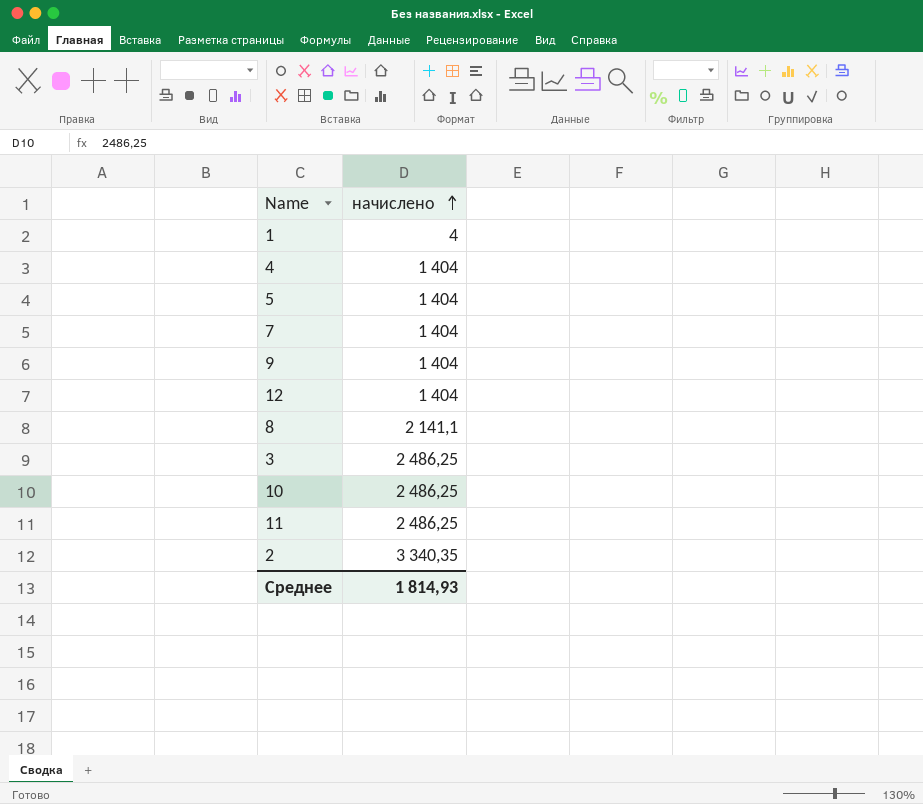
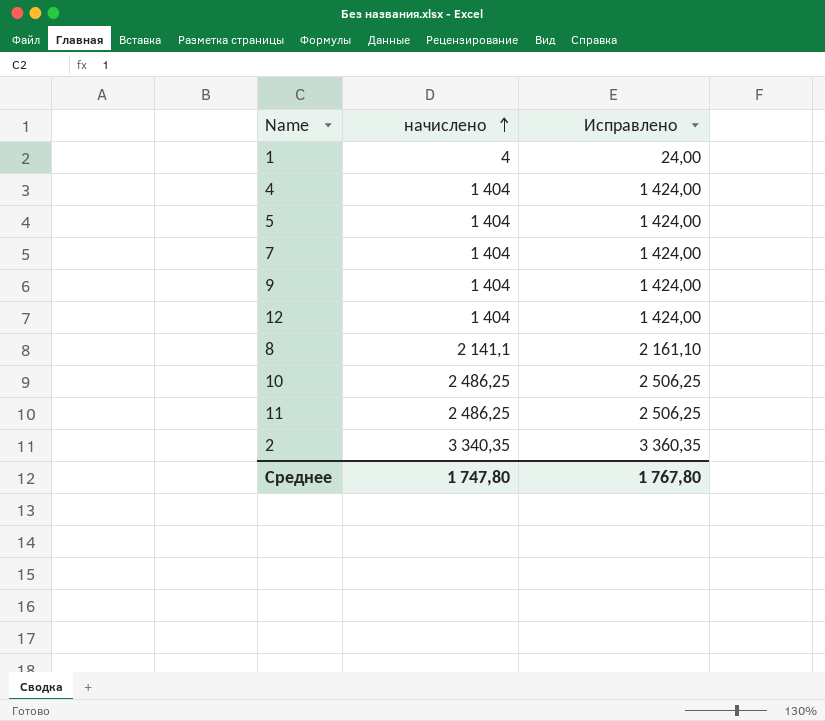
column Исправлено | formula: none -> [начислено] + 20
row 3: 2 486,25 -> none
Среднее | начислено: 1 814,93 -> 1 747,80

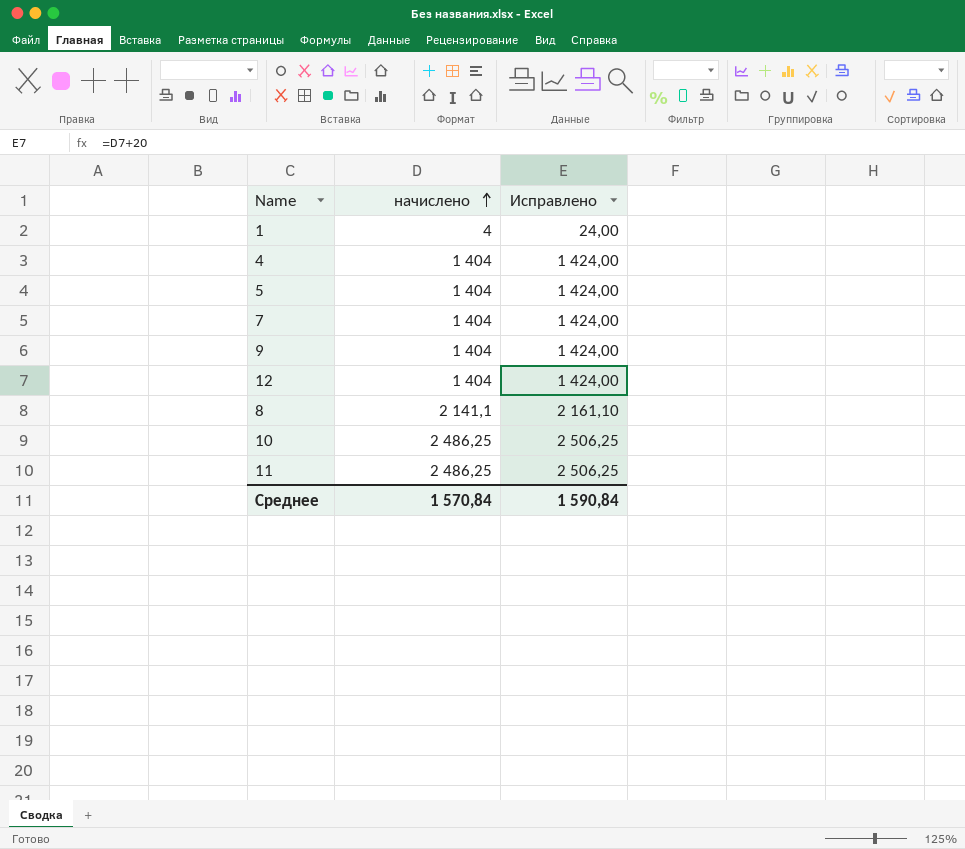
row 2: 3 340,35 | 3 360,35 -> none
Среднее | начислено: 1 747,80 -> 1 570,84
Среднее | Исправлено: 1 767,80 -> 1 590,84

